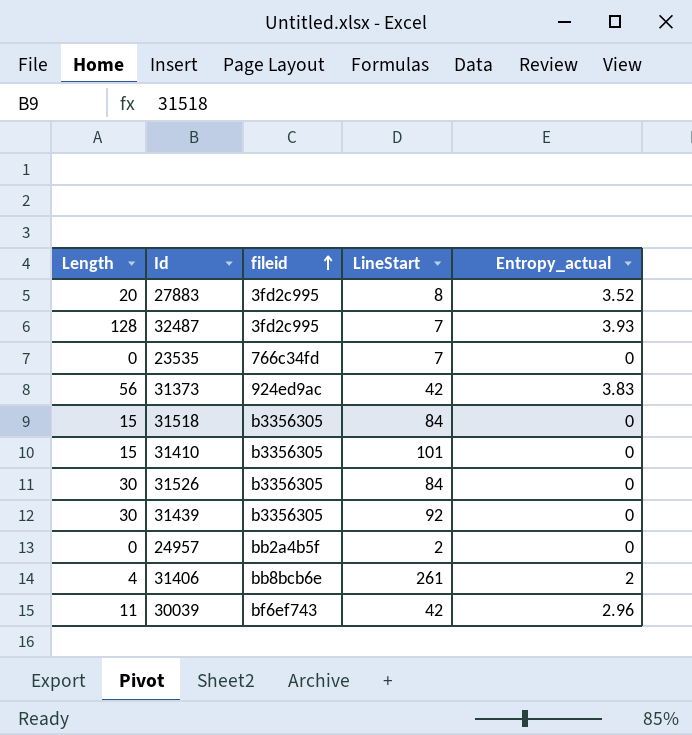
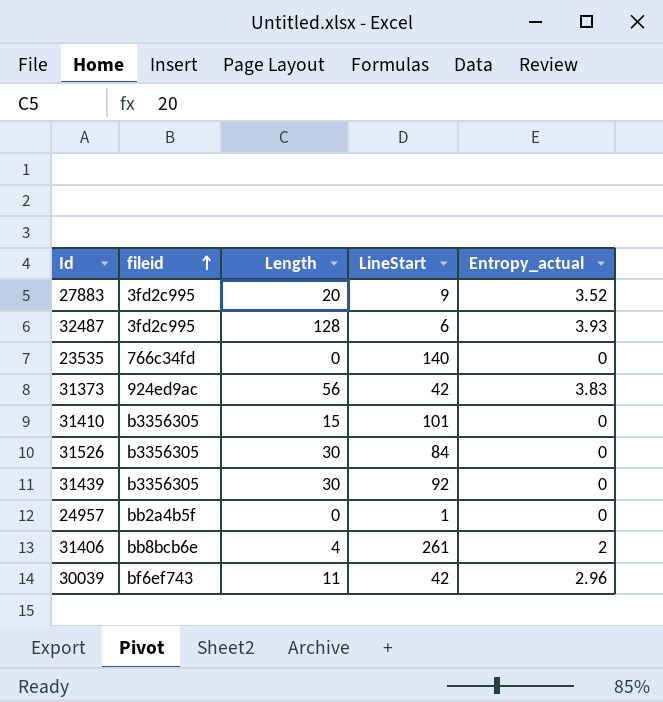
column Length | position: 1 -> 3
row 31518: 15 | b3356305 | 84 | 0 -> none
27883 | LineStart: 8 -> 9
32487 | LineStart: 7 -> 6
23535 | LineStart: 7 -> 140
24957 | LineStart: 2 -> 1

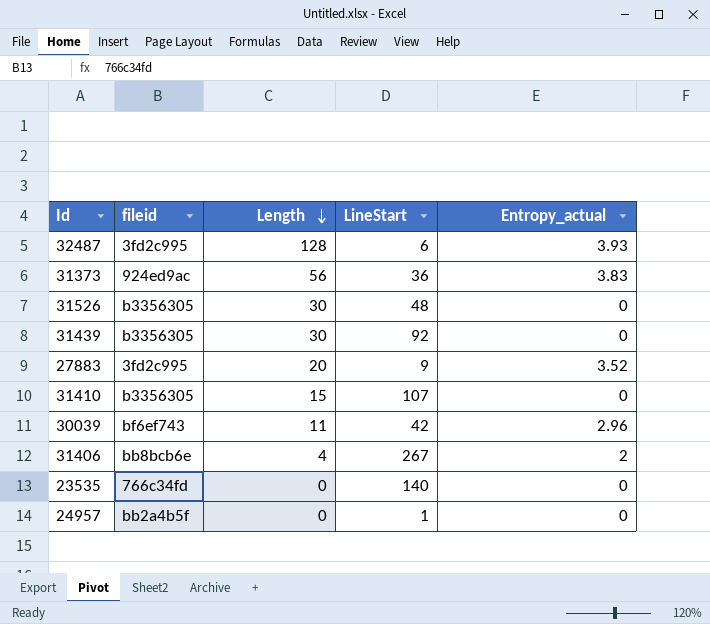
row order: fileid ascending -> Length descending
31373 | LineStart: 42 -> 36
31526 | LineStart: 84 -> 48
31410 | LineStart: 101 -> 107
31406 | LineStart: 261 -> 267

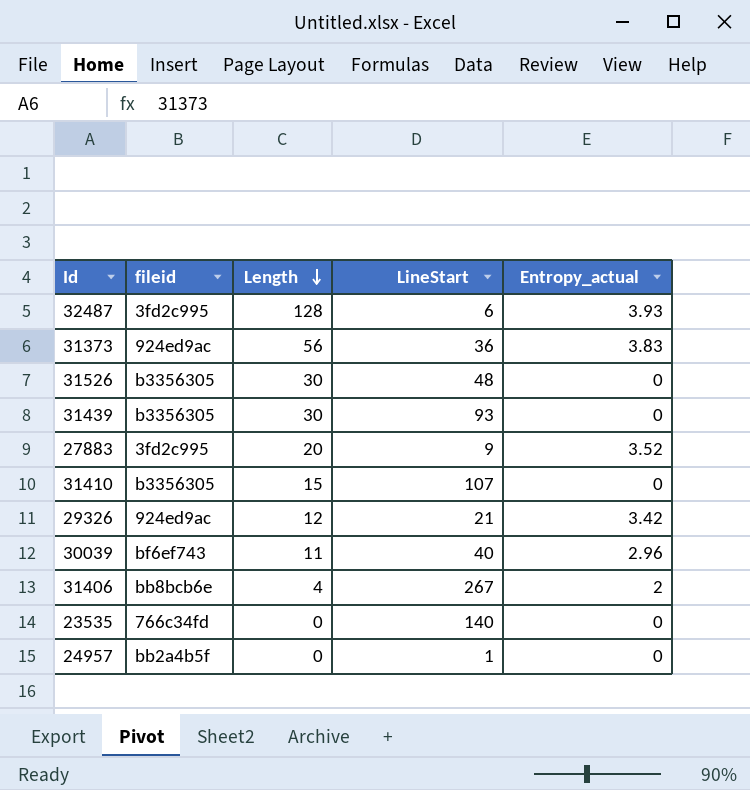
31439 | LineStart: 92 -> 93
row 29326: none -> 924ed9ac | 12 | 21 | 3.42
30039 | LineStart: 42 -> 40

